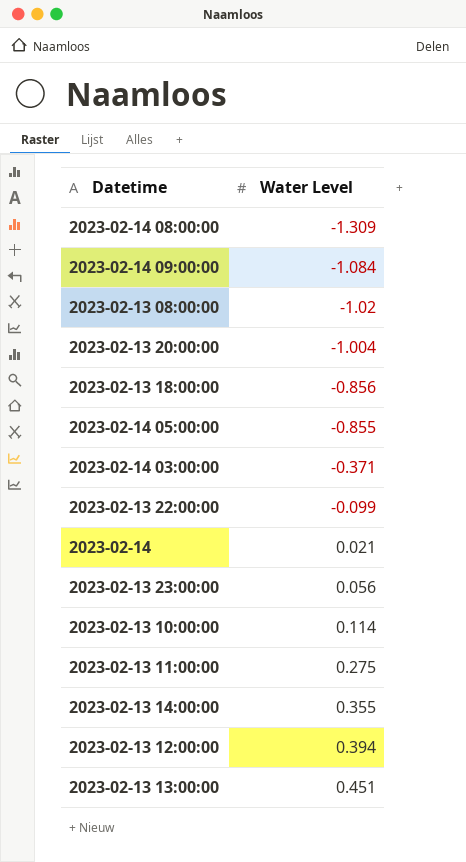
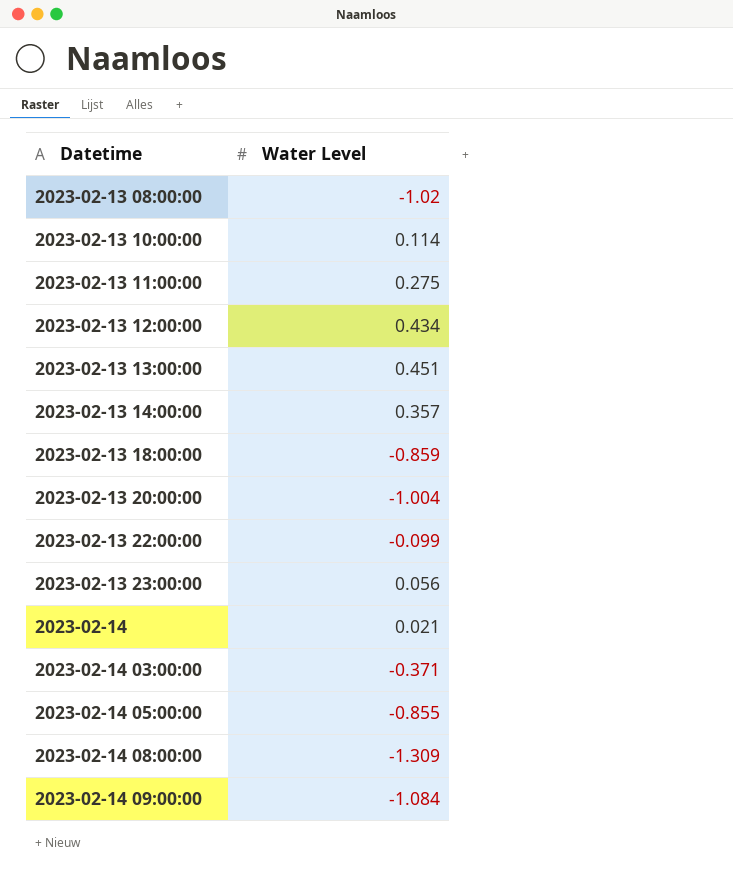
row order: Water Level ascending -> Datetime ascending
2023-02-13 12:00:00 | Water Level: 0.394 -> 0.434
2023-02-13 14:00:00 | Water Level: 0.355 -> 0.357
2023-02-13 18:00:00 | Water Level: -0.856 -> -0.859

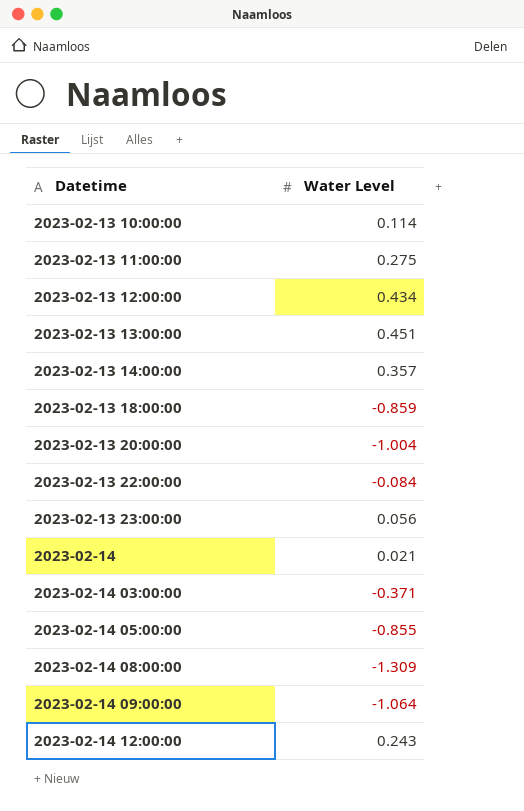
row 2023-02-13 08:00:00: -1.02 -> none
2023-02-13 22:00:00 | Water Level: -0.099 -> -0.084
2023-02-14 09:00:00 | Water Level: -1.084 -> -1.064
row 2023-02-14 12:00:00: none -> 0.243

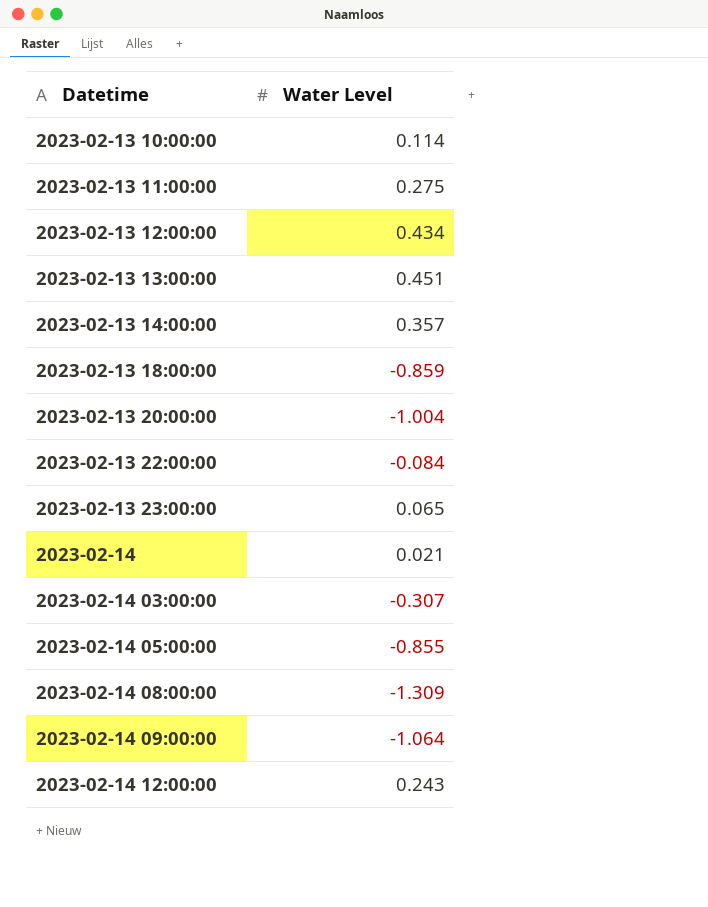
2023-02-13 23:00:00 | Water Level: 0.056 -> 0.065
2023-02-14 03:00:00 | Water Level: -0.371 -> -0.307

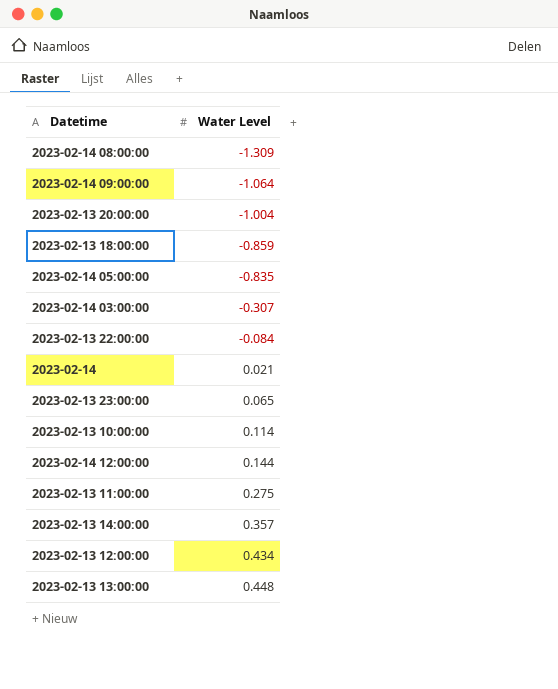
row order: Datetime ascending -> Water Level ascending
2023-02-14 05:00:00 | Water Level: -0.855 -> -0.835
2023-02-14 12:00:00 | Water Level: 0.243 -> 0.144
2023-02-13 13:00:00 | Water Level: 0.451 -> 0.448

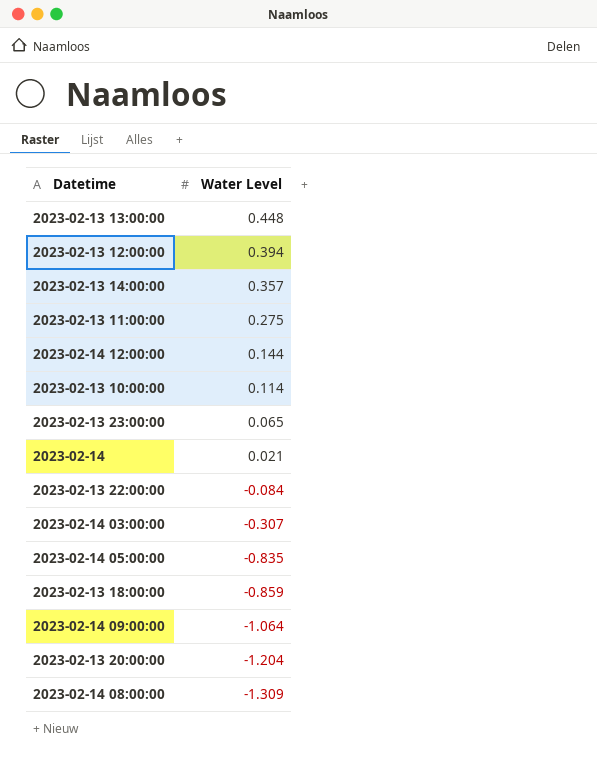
row order: Water Level ascending -> Water Level descending
2023-02-13 12:00:00 | Water Level: 0.434 -> 0.394
2023-02-13 20:00:00 | Water Level: -1.004 -> -1.204

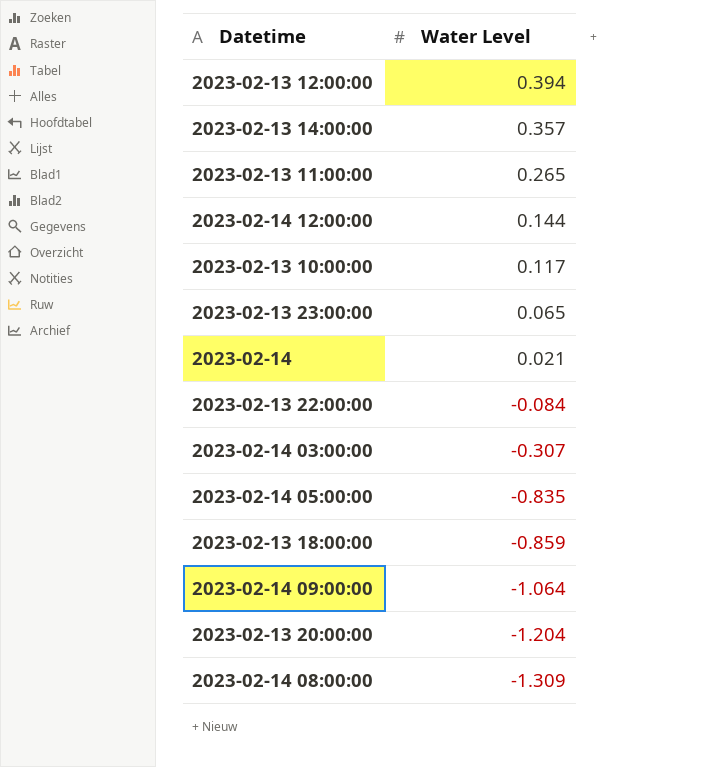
row 2023-02-13 13:00:00: 0.448 -> none
2023-02-13 11:00:00 | Water Level: 0.275 -> 0.265
2023-02-13 10:00:00 | Water Level: 0.114 -> 0.117

